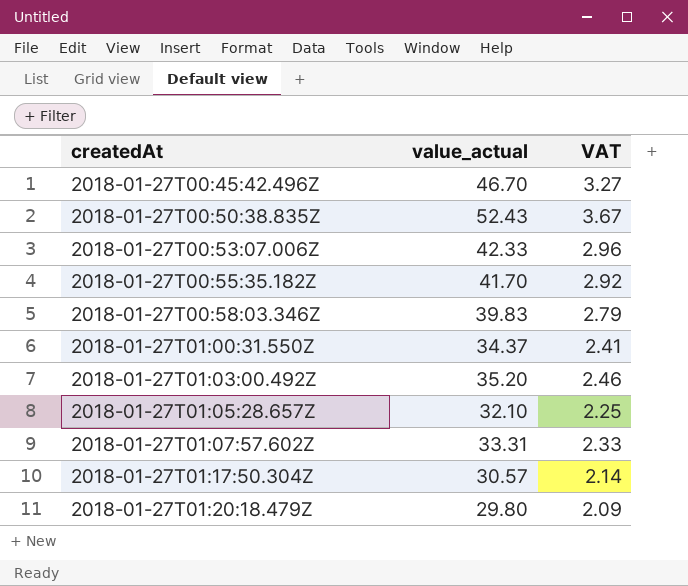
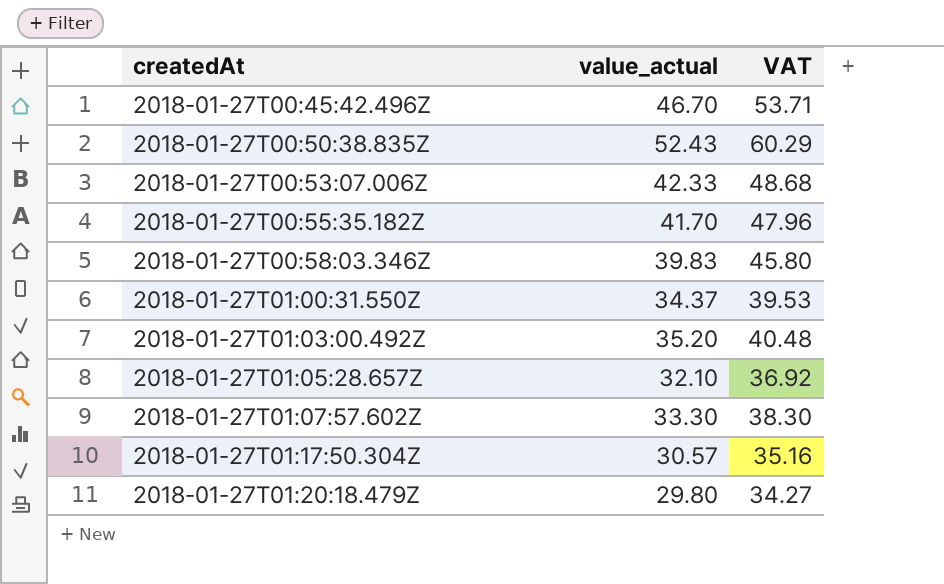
column VAT | formula: [value_actual] * 0.07 -> [value_actual] * 1.15
2018-01-27T01:07:57.602Z | value_actual: 33.31 -> 33.30

